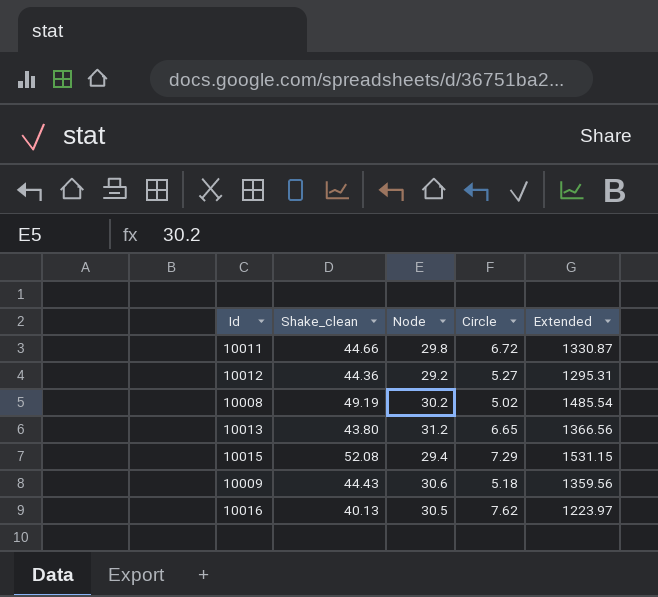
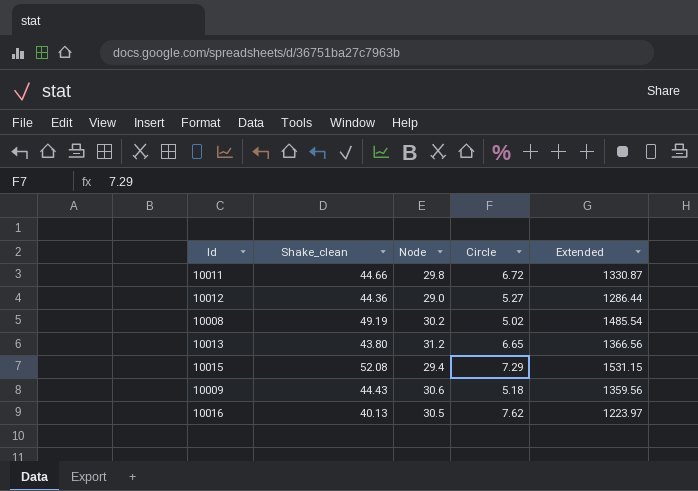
10012 | Node: 29.2 -> 29.0
10012 | Extended: 1295.31 -> 1286.44

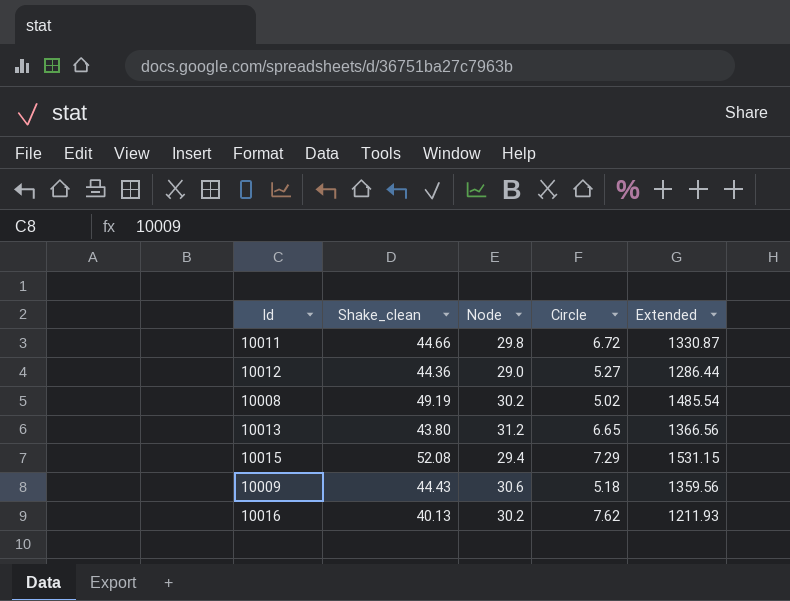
10016 | Node: 30.5 -> 30.2
10016 | Extended: 1223.97 -> 1211.93

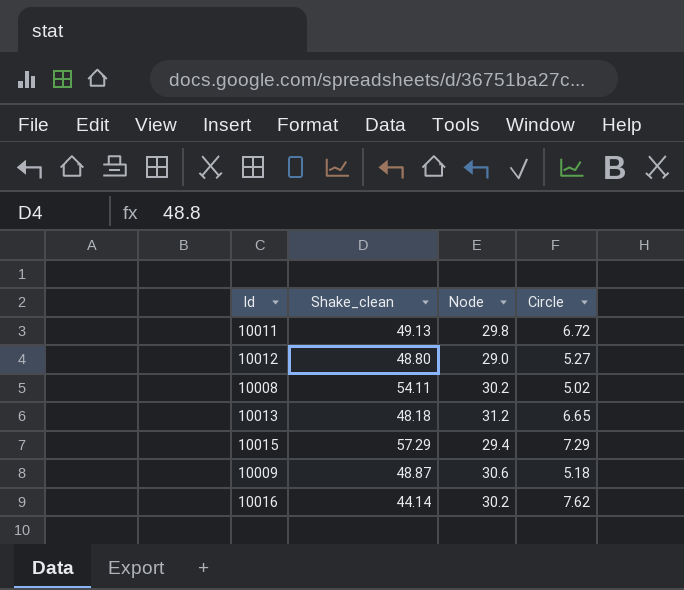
column Extended | formula: [Shake_clean] * [Node] -> none
10011 | Shake_clean: 44.66 -> 49.13
10012 | Shake_clean: 44.36 -> 48.80
10008 | Shake_clean: 49.19 -> 54.11
10013 | Shake_clean: 43.80 -> 48.18
10015 | Shake_clean: 52.08 -> 57.29
10009 | Shake_clean: 44.43 -> 48.87
10016 | Shake_clean: 40.13 -> 44.14

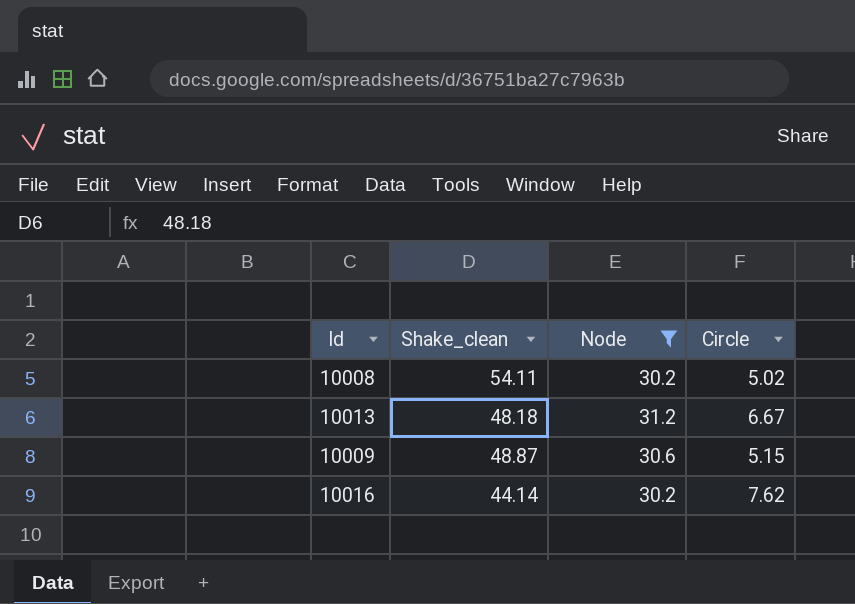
filter: none -> Node >= 30.2
10013 | Circle: 6.65 -> 6.67
10009 | Circle: 5.18 -> 5.15

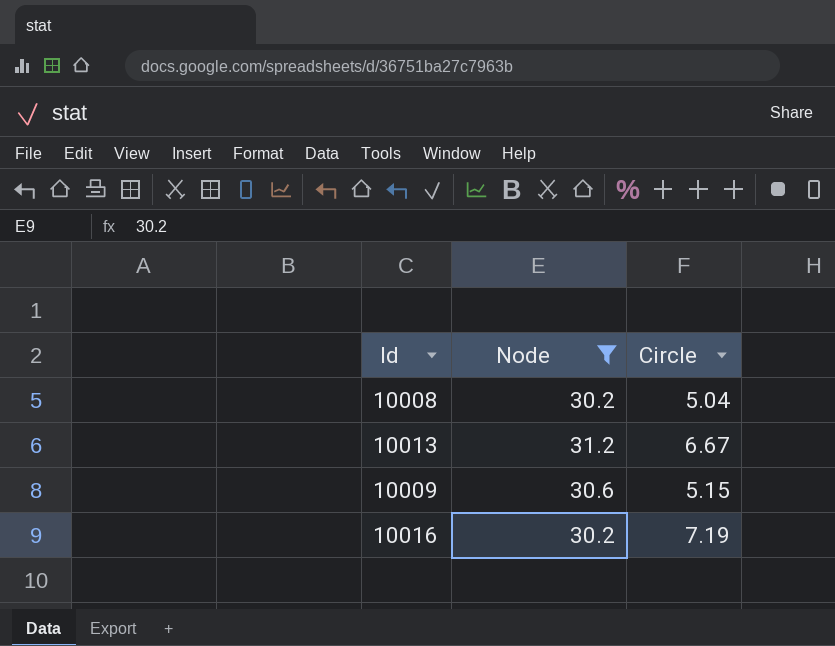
column Shake_clean | position: 2 -> none
10008 | Circle: 5.02 -> 5.04
10016 | Circle: 7.62 -> 7.19

